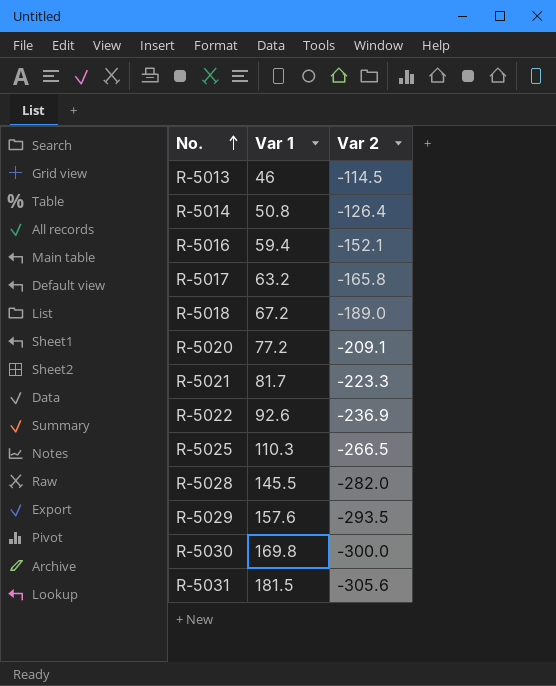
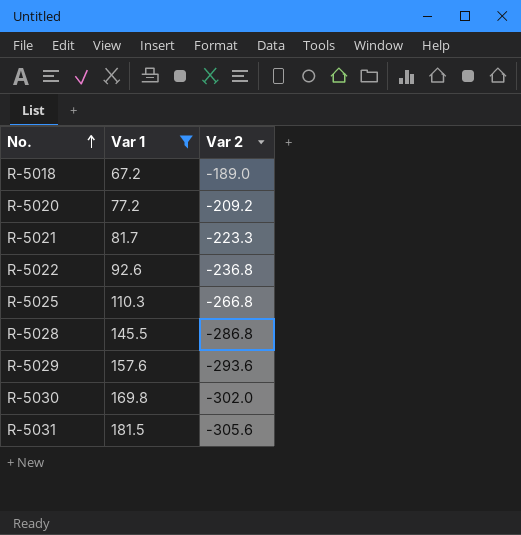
filter: none -> Var 1 >= 67.2
R-5020 | Var 2: -209.1 -> -209.2
R-5022 | Var 2: -236.9 -> -236.8
R-5025 | Var 2: -266.5 -> -266.8
R-5028 | Var 2: -282.0 -> -286.8
R-5029 | Var 2: -293.5 -> -293.6
R-5030 | Var 2: -300.0 -> -302.0

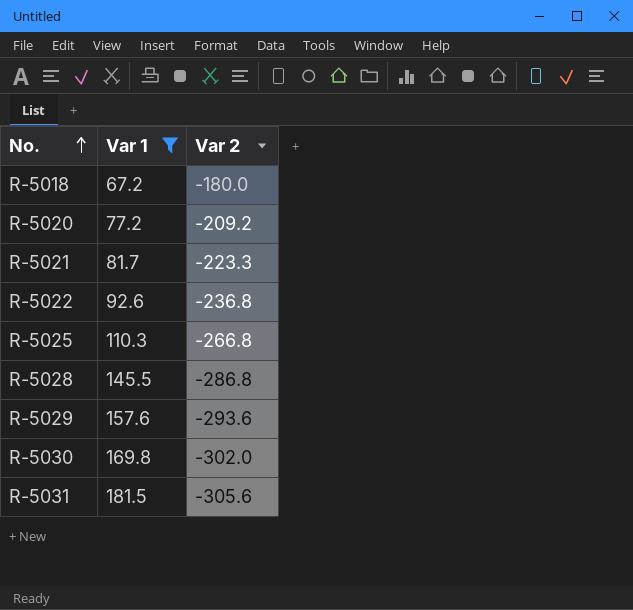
R-5018 | Var 2: -189.0 -> -180.0

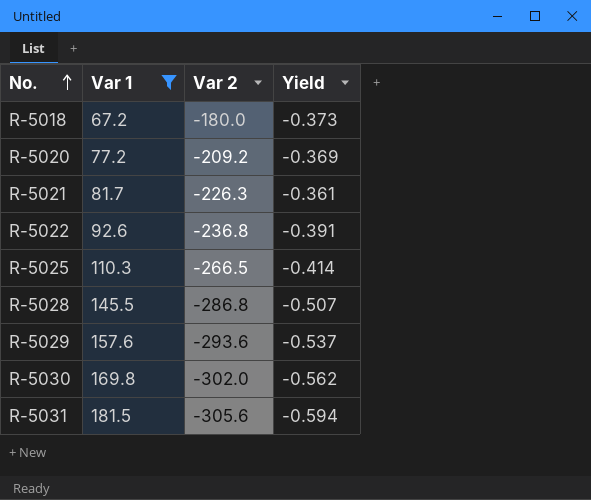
column Yield | formula: none -> [Var 1] / [Var 2]
R-5021 | Var 2: -223.3 -> -226.3
R-5025 | Var 2: -266.8 -> -266.5

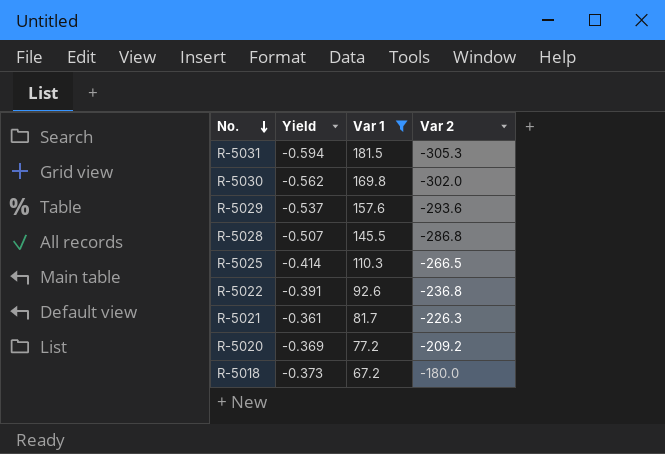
row order: No. ascending -> No. descending
column Yield | position: 4 -> 2
R-5031 | Var 2: -305.6 -> -305.3

